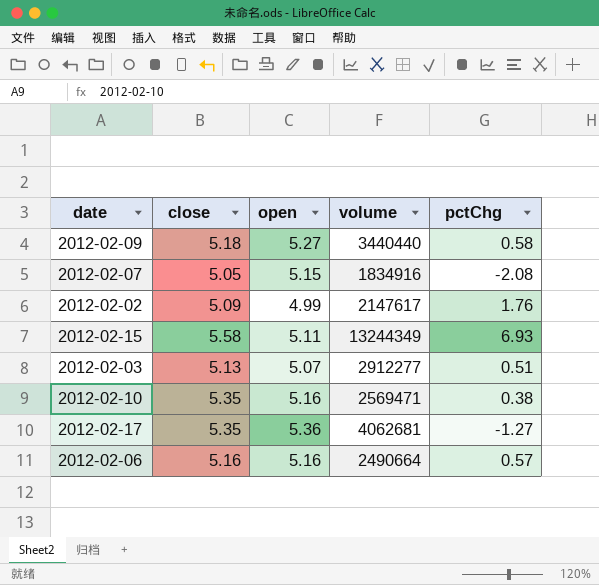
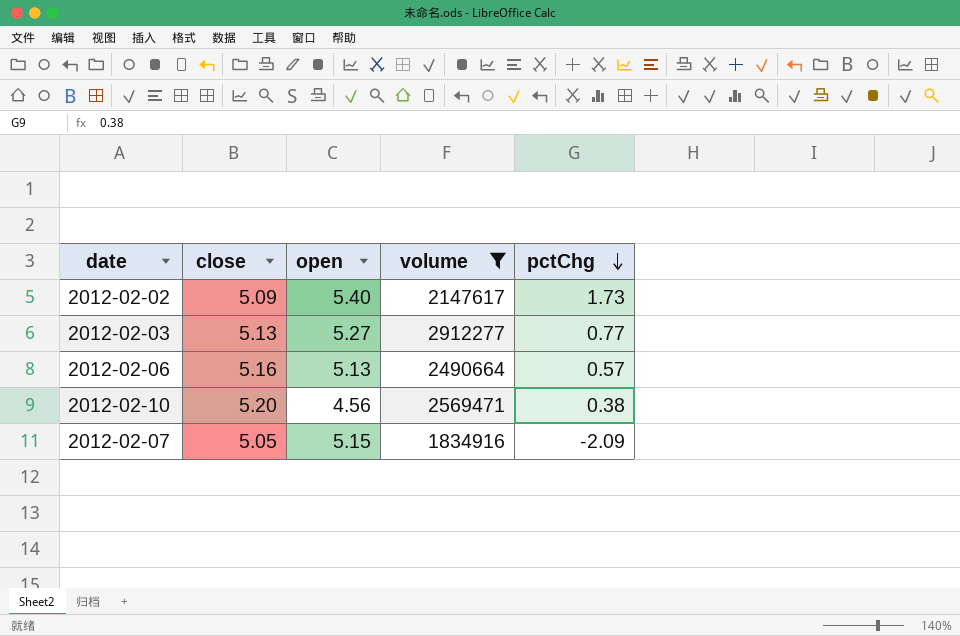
filter: none -> volume <= 2912277
row order: none -> pctChg descending
2012-02-02 | open: 4.99 -> 5.40
2012-02-02 | pctChg: 1.76 -> 1.73
2012-02-03 | open: 5.07 -> 5.27
2012-02-03 | pctChg: 0.51 -> 0.77
2012-02-06 | open: 5.16 -> 5.13
2012-02-10 | close: 5.35 -> 5.20
2012-02-10 | open: 5.16 -> 4.56
2012-02-07 | pctChg: -2.08 -> -2.09

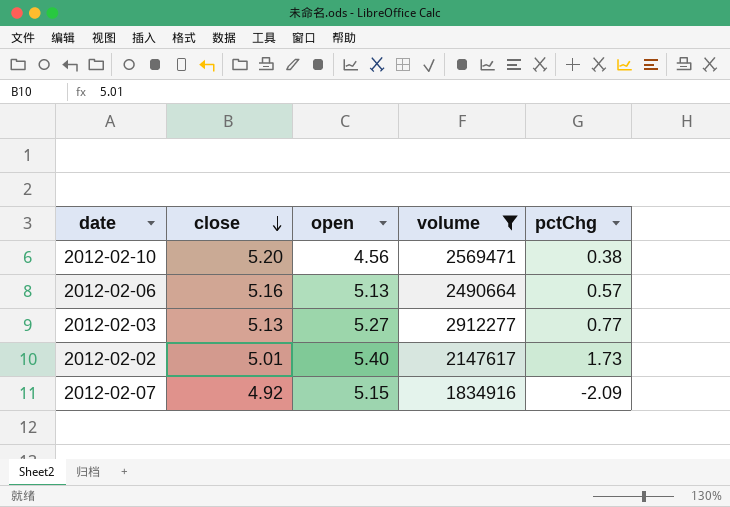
row order: pctChg descending -> close descending
2012-02-02 | close: 5.09 -> 5.01
2012-02-07 | close: 5.05 -> 4.92

